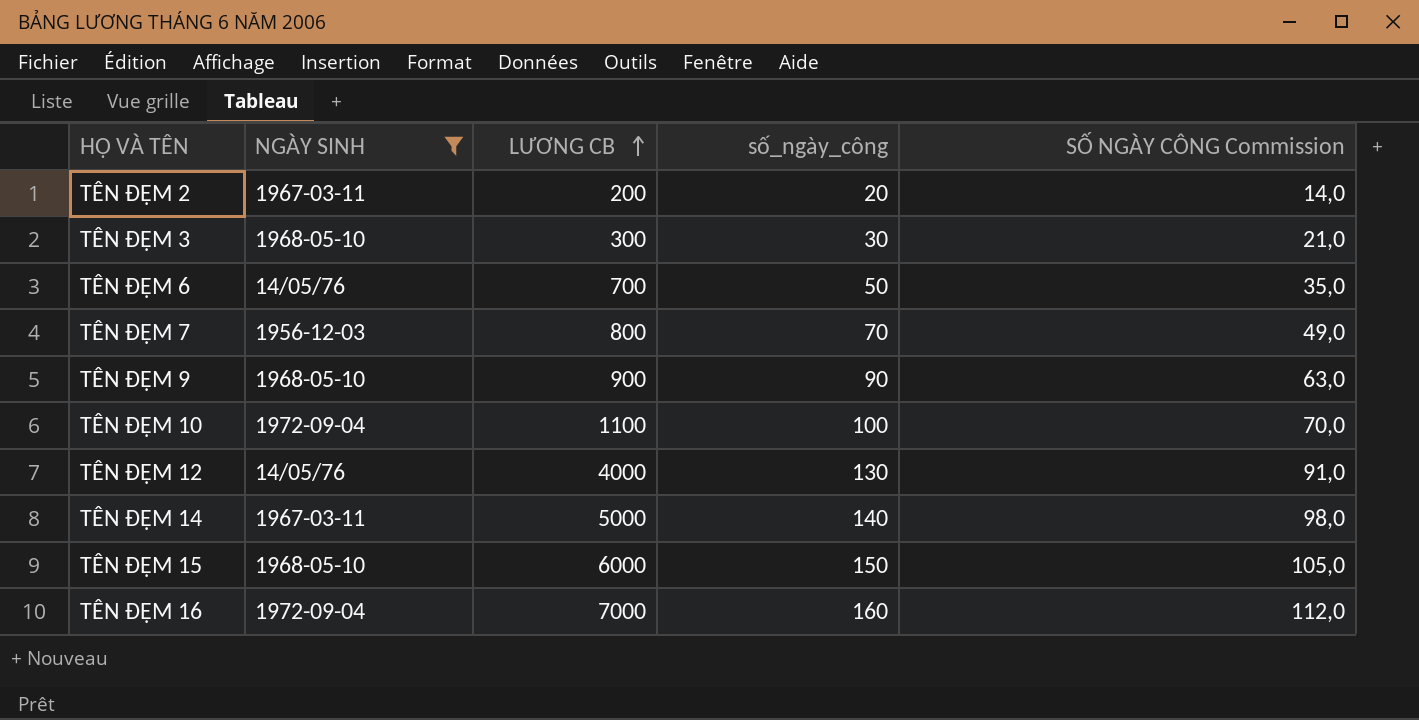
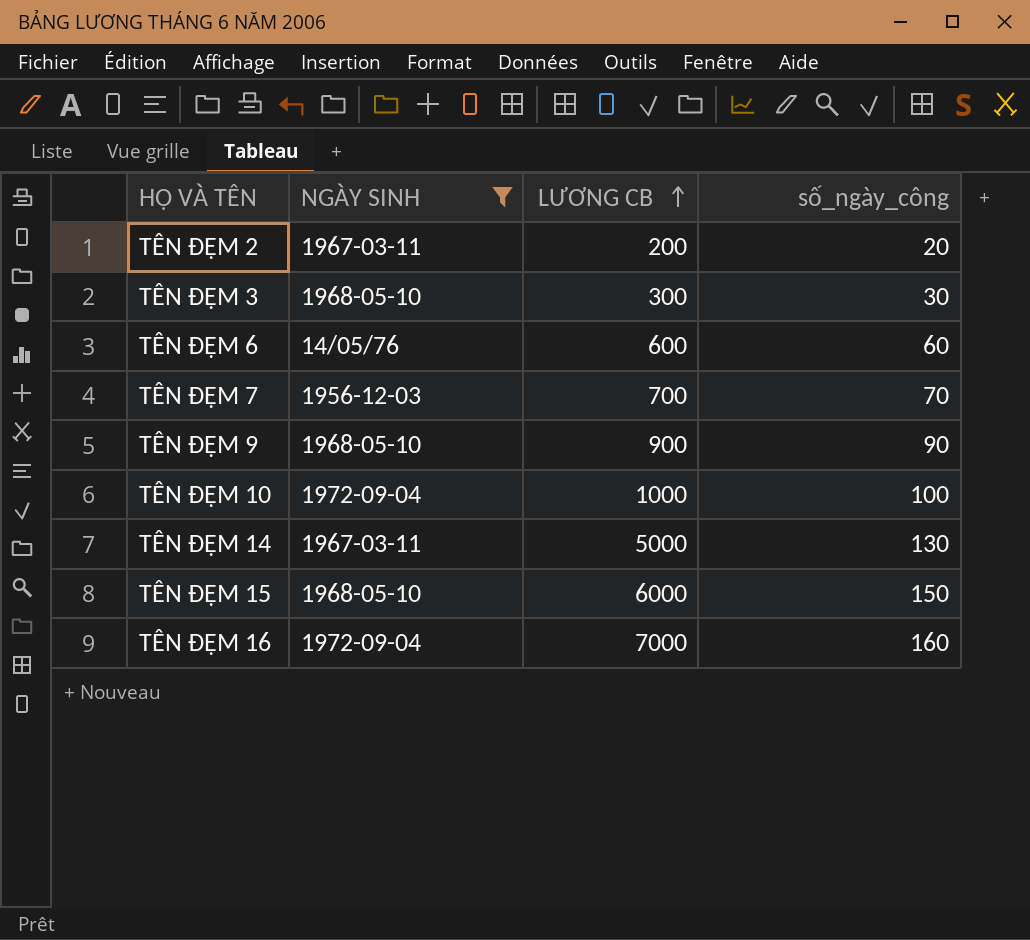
column SỐ NGÀY CÔNG Commission | formula: [số_ngày_công] * 0,7 -> none
row TÊN ĐỆM 12: 14/05/76 | 4000 | 130 | 91,0 -> none
TÊN ĐỆM 6 | LƯƠNG CB: 700 -> 600
TÊN ĐỆM 6 | số_ngày_công: 50 -> 60
TÊN ĐỆM 7 | LƯƠNG CB: 800 -> 700
TÊN ĐỆM 10 | LƯƠNG CB: 1100 -> 1000
TÊN ĐỆM 14 | số_ngày_công: 140 -> 130

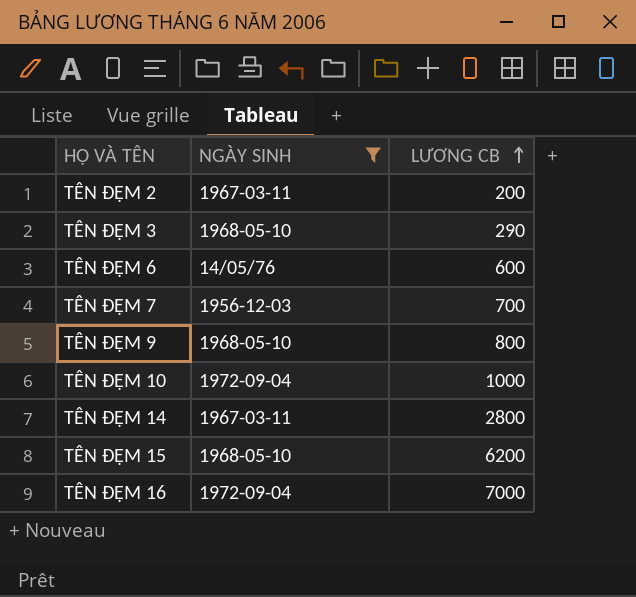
column số_ngày_công | position: 4 -> none
TÊN ĐỆM 3 | LƯƠNG CB: 300 -> 290
TÊN ĐỆM 9 | LƯƠNG CB: 900 -> 800
TÊN ĐỆM 14 | LƯƠNG CB: 5000 -> 2800
TÊN ĐỆM 15 | LƯƠNG CB: 6000 -> 6200

